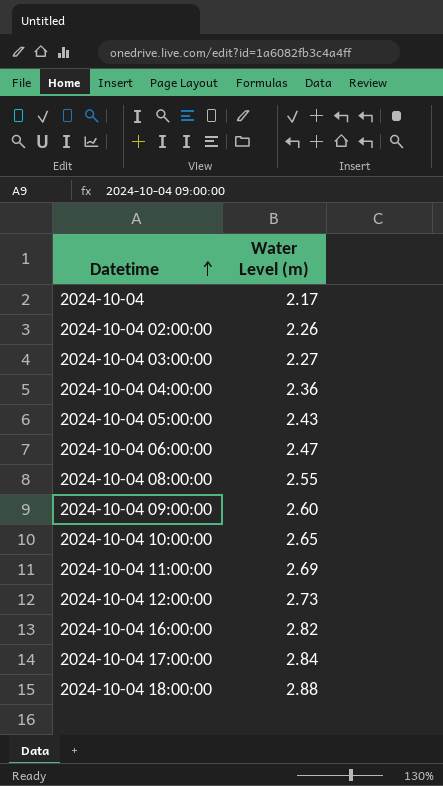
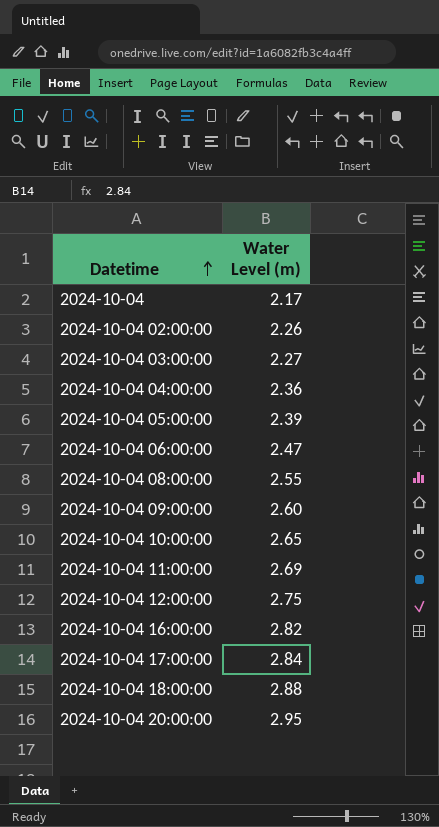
2024-10-04 05:00:00 | Water Level (m): 2.43 -> 2.39
2024-10-04 12:00:00 | Water Level (m): 2.73 -> 2.75
row 2024-10-04 20:00:00: none -> 2.95

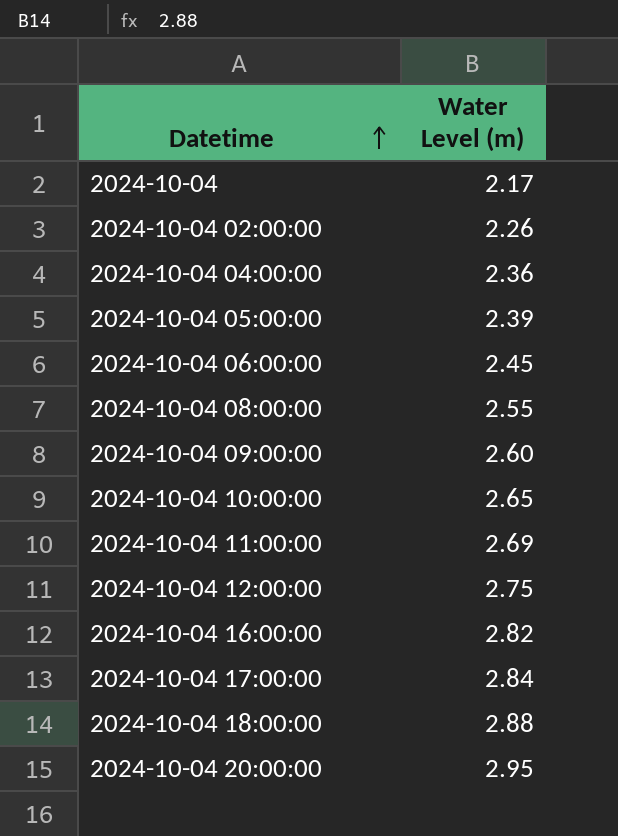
row 2024-10-04 03:00:00: 2.27 -> none
2024-10-04 06:00:00 | Water Level (m): 2.47 -> 2.45

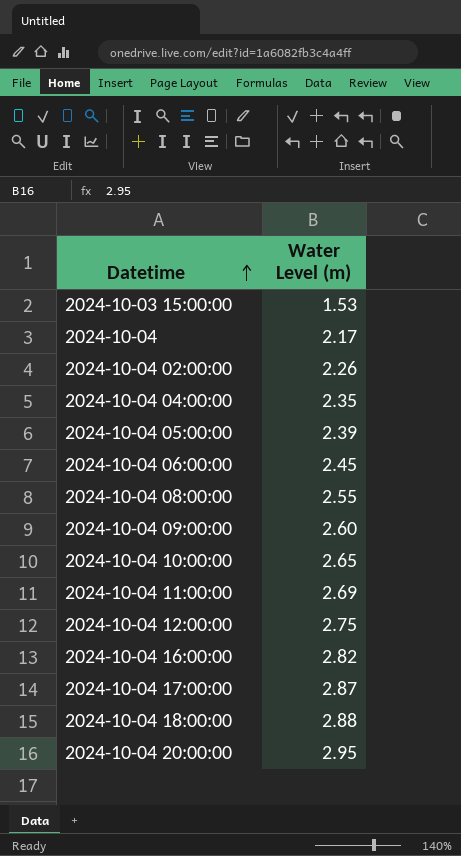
row 2024-10-03 15:00:00: none -> 1.53
2024-10-04 04:00:00 | Water Level (m): 2.36 -> 2.35
2024-10-04 17:00:00 | Water Level (m): 2.84 -> 2.87

